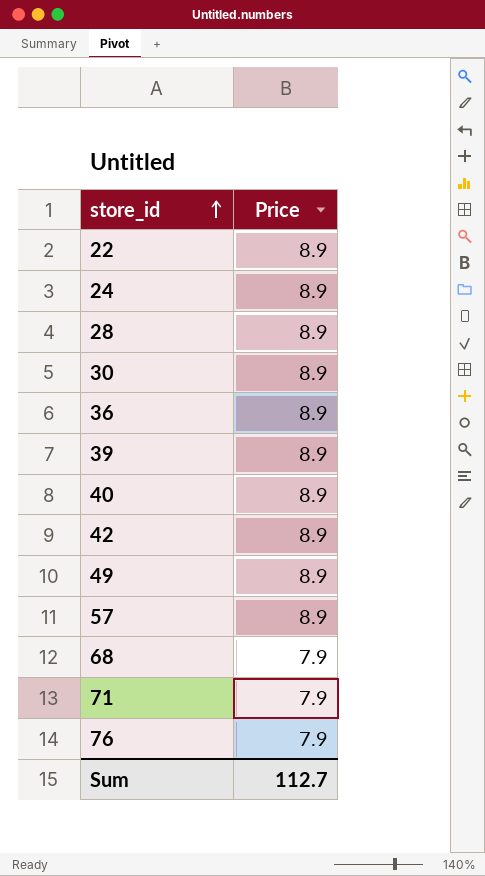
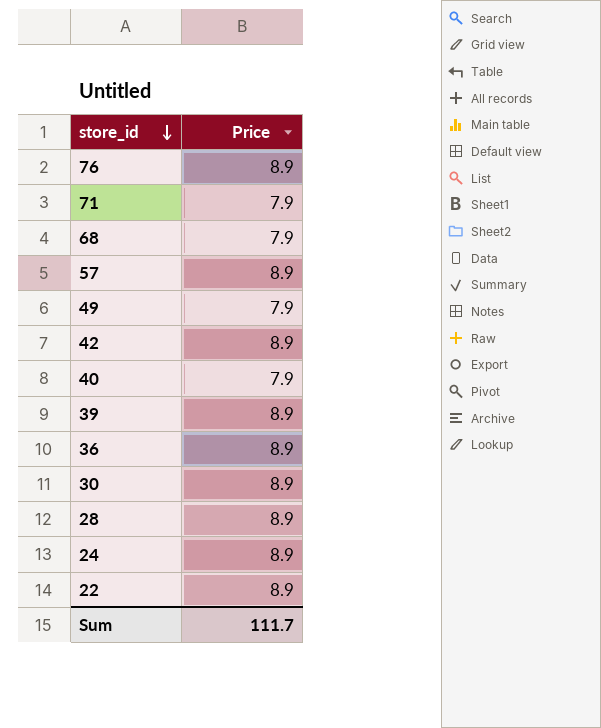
row order: store_id ascending -> store_id descending
76 | Price: 7.9 -> 8.9
49 | Price: 8.9 -> 7.9
40 | Price: 8.9 -> 7.9
Sum | Price: 112.7 -> 111.7

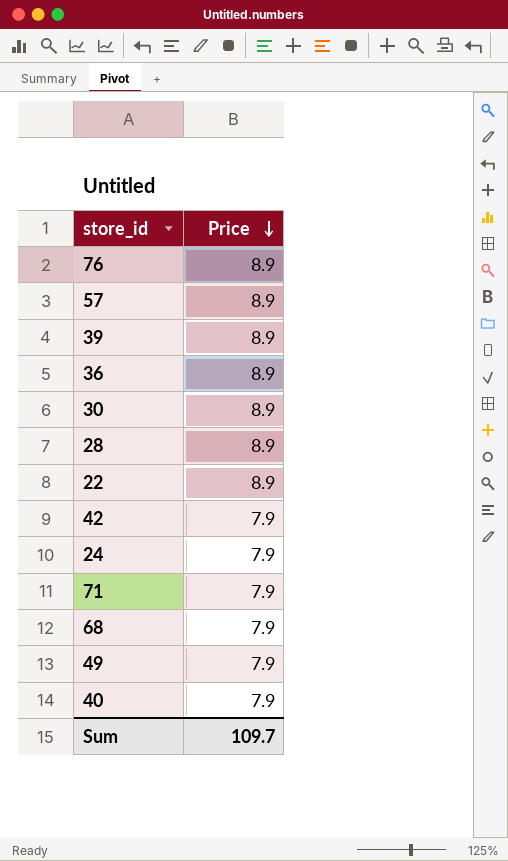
row order: store_id descending -> Price descending
42 | Price: 8.9 -> 7.9
24 | Price: 8.9 -> 7.9
Sum | Price: 111.7 -> 109.7

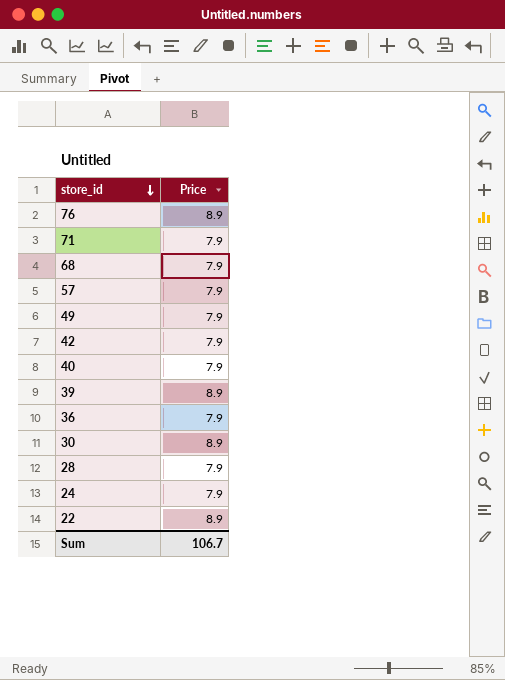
row order: Price descending -> store_id descending
57 | Price: 8.9 -> 7.9
36 | Price: 8.9 -> 7.9
28 | Price: 8.9 -> 7.9
Sum | Price: 109.7 -> 106.7

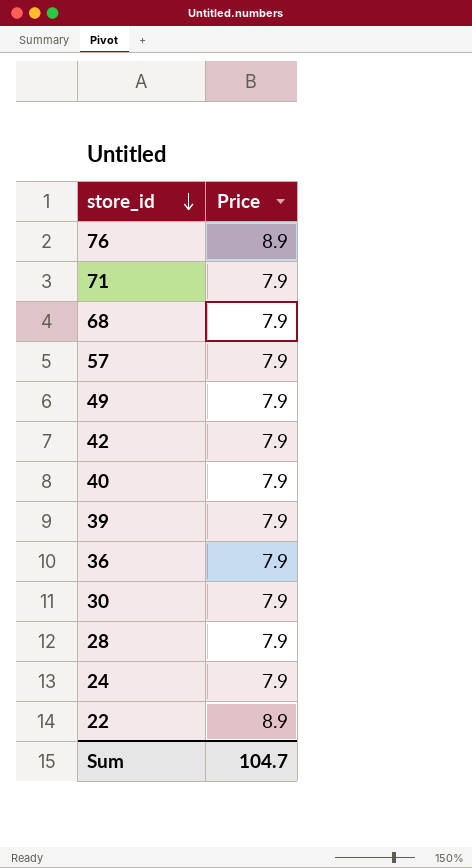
39 | Price: 8.9 -> 7.9
30 | Price: 8.9 -> 7.9
Sum | Price: 106.7 -> 104.7

